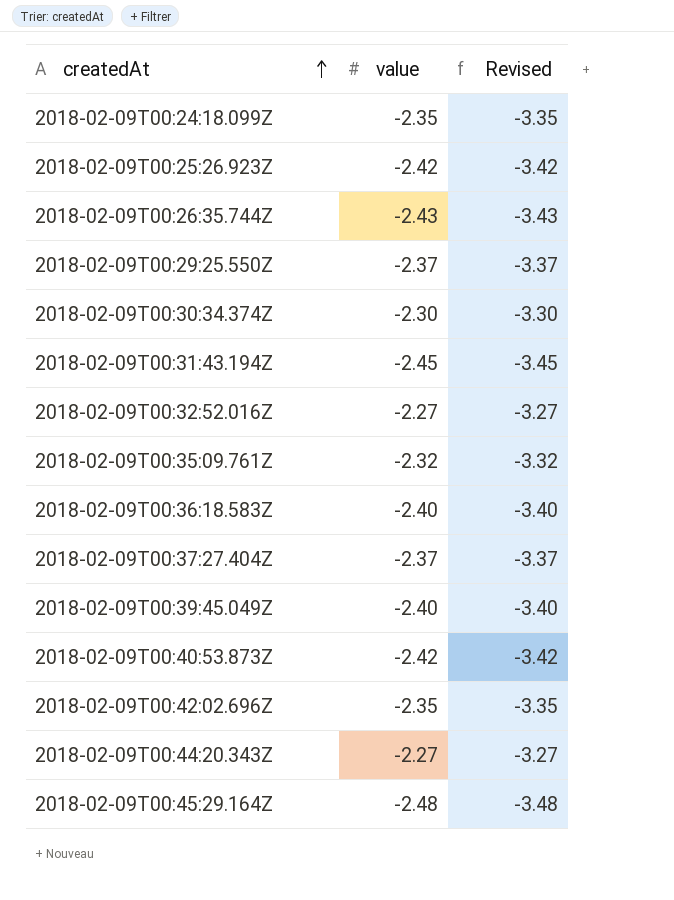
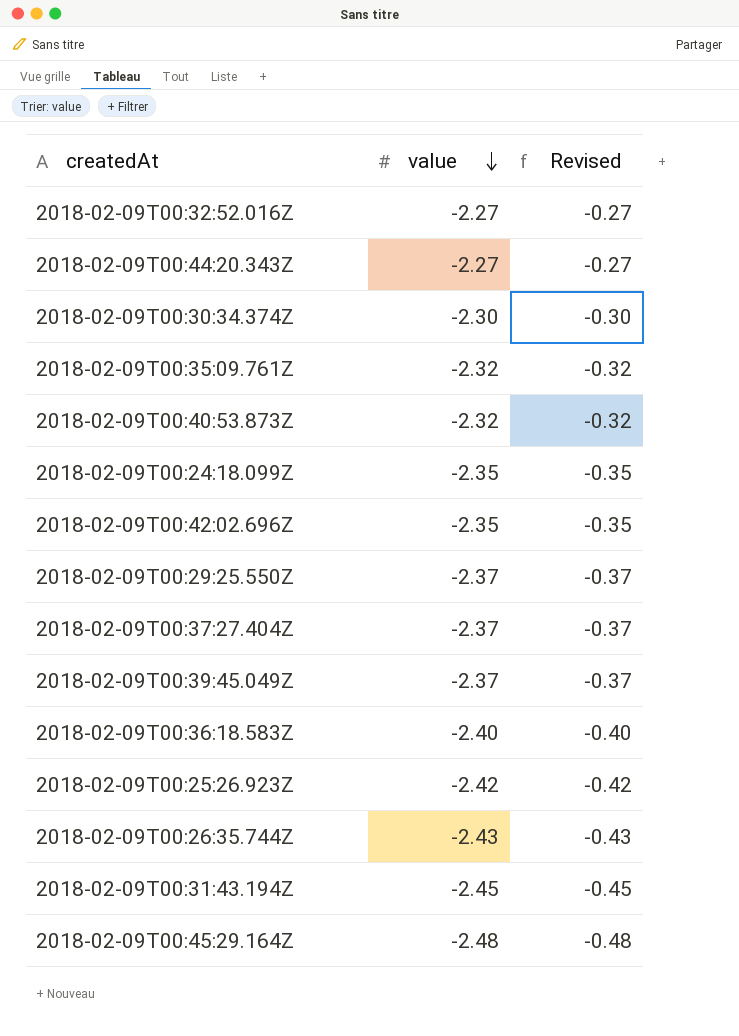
row order: createdAt ascending -> value descending
column Revised | formula: [value] - 1 -> [value] + 2
2018-02-09T00:40:53.873Z | value: -2.42 -> -2.32
2018-02-09T00:39:45.049Z | value: -2.40 -> -2.37

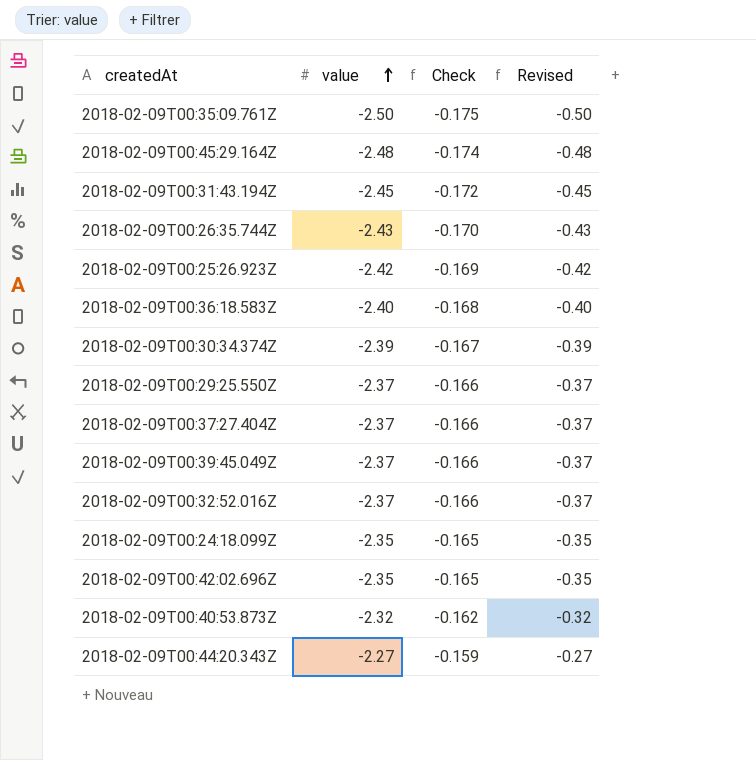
row order: value descending -> value ascending
column Check | formula: none -> [value] * 0.07
2018-02-09T00:35:09.761Z | value: -2.32 -> -2.50
2018-02-09T00:35:09.761Z | Revised: -0.32 -> -0.50
2018-02-09T00:30:34.374Z | value: -2.30 -> -2.39
2018-02-09T00:30:34.374Z | Revised: -0.30 -> -0.39
2018-02-09T00:32:52.016Z | value: -2.27 -> -2.37
2018-02-09T00:32:52.016Z | Revised: -0.27 -> -0.37

